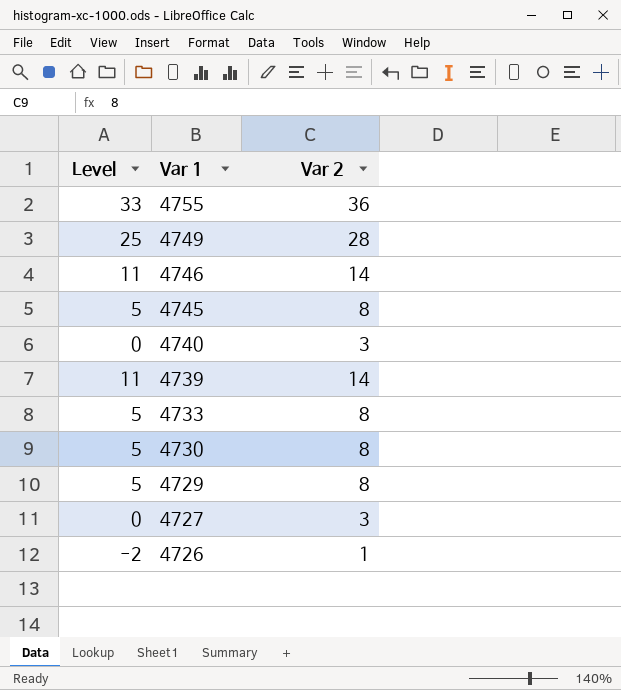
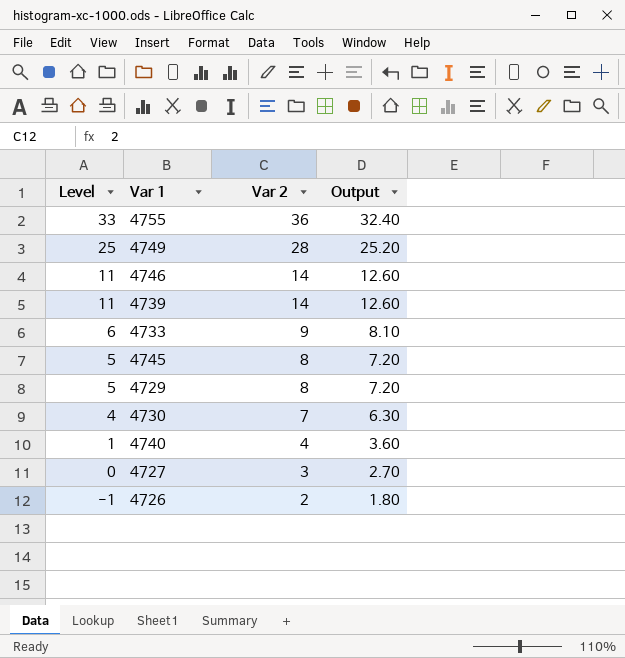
row order: Var 1 descending -> Level descending
column Output | formula: none -> [Var 2] * 0.9
4733 | Level: 5 -> 6
4733 | Var 2: 8 -> 9
4730 | Level: 5 -> 4
4730 | Var 2: 8 -> 7
4740 | Level: 0 -> 1
4740 | Var 2: 3 -> 4
4726 | Level: -2 -> -1
4726 | Var 2: 1 -> 2

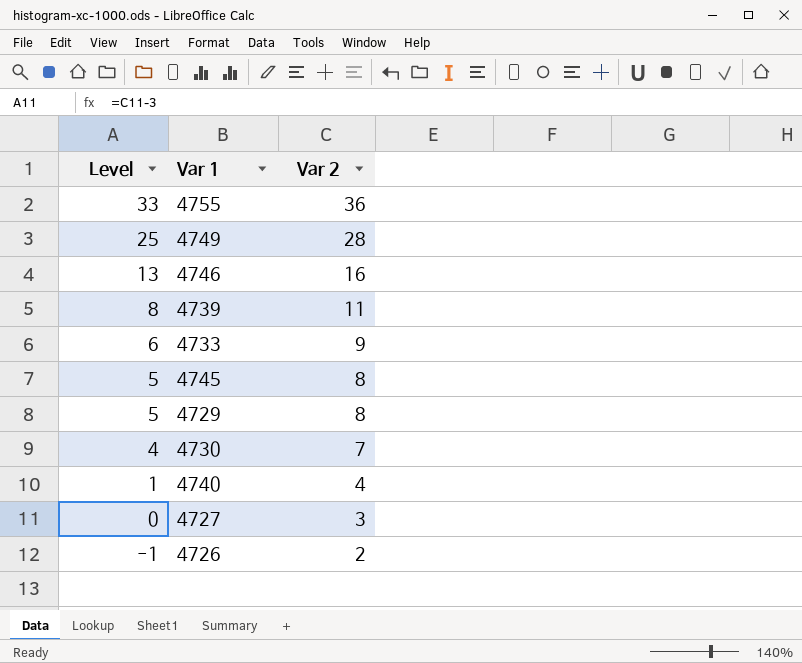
column Output | formula: [Var 2] * 0.9 -> none
4746 | Level: 11 -> 13
4746 | Var 2: 14 -> 16
4739 | Level: 11 -> 8
4739 | Var 2: 14 -> 11

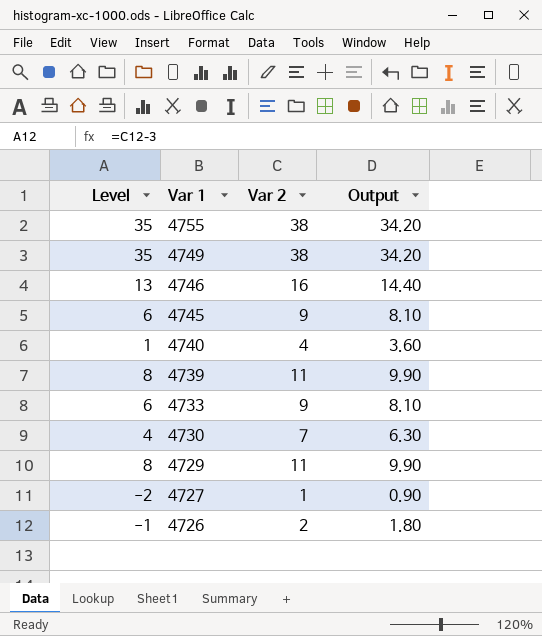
row order: Level descending -> Var 1 descending
column Output | formula: none -> [Var 2] * 0.9
4755 | Level: 33 -> 35
4755 | Var 2: 36 -> 38
4749 | Level: 25 -> 35
4749 | Var 2: 28 -> 38
4745 | Level: 5 -> 6
4745 | Var 2: 8 -> 9
4729 | Level: 5 -> 8
4729 | Var 2: 8 -> 11
4727 | Level: 0 -> -2
4727 | Var 2: 3 -> 1

